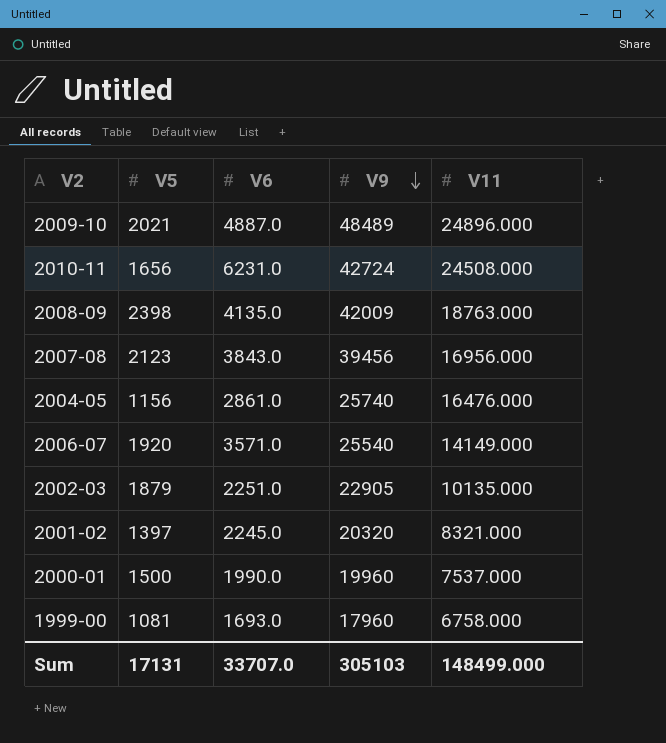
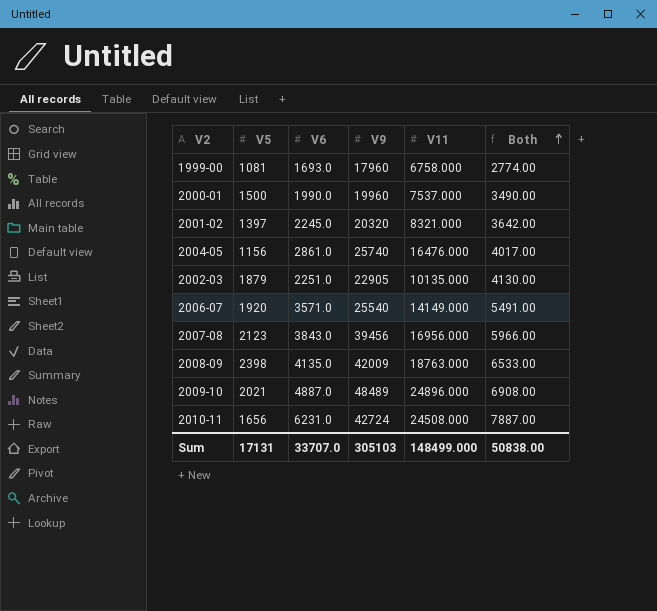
row order: V9 descending -> Both ascending
column Both | formula: none -> [V5] + [V6]

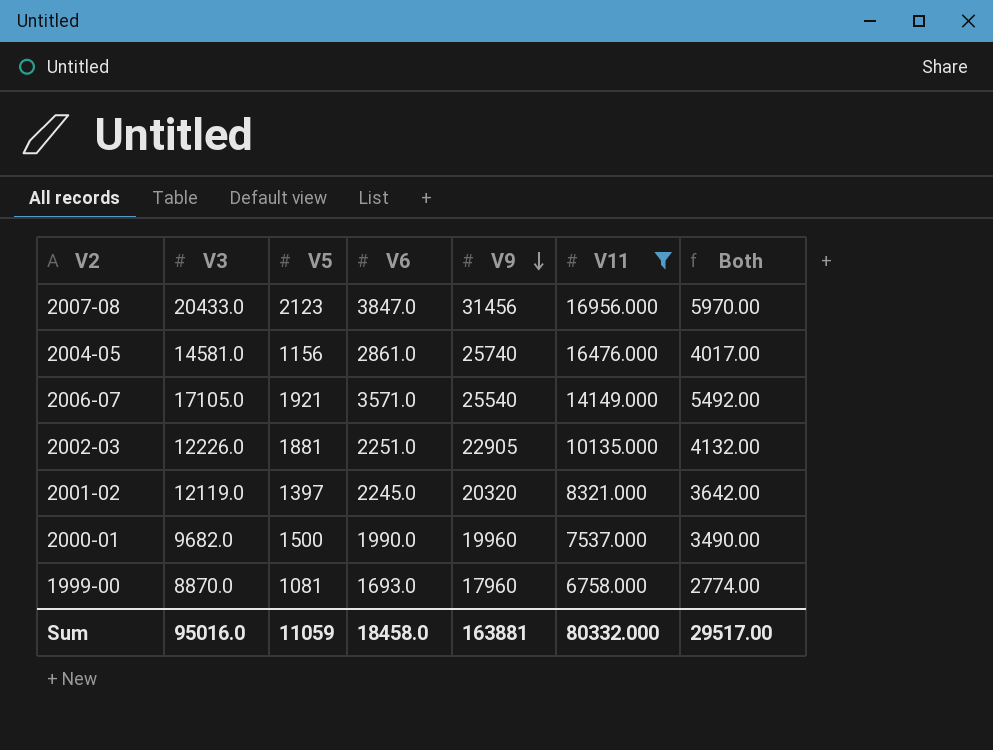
filter: none -> V11 <= 16956.000
row order: Both ascending -> V9 descending
column V3 | position: none -> 2
2007-08 | V6: 3843.0 -> 3847.0
2007-08 | V9: 39456 -> 31456
2007-08 | Both: 5966.00 -> 5970.00
2006-07 | V5: 1920 -> 1921
2006-07 | Both: 5491.00 -> 5492.00
2002-03 | V5: 1879 -> 1881
2002-03 | Both: 4130.00 -> 4132.00
Sum | V5: 17131 -> 11059
Sum | V6: 33707.0 -> 18458.0
Sum | V9: 305103 -> 163881
Sum | V11: 148499.000 -> 80332.000
Sum | Both: 50838.00 -> 29517.00

